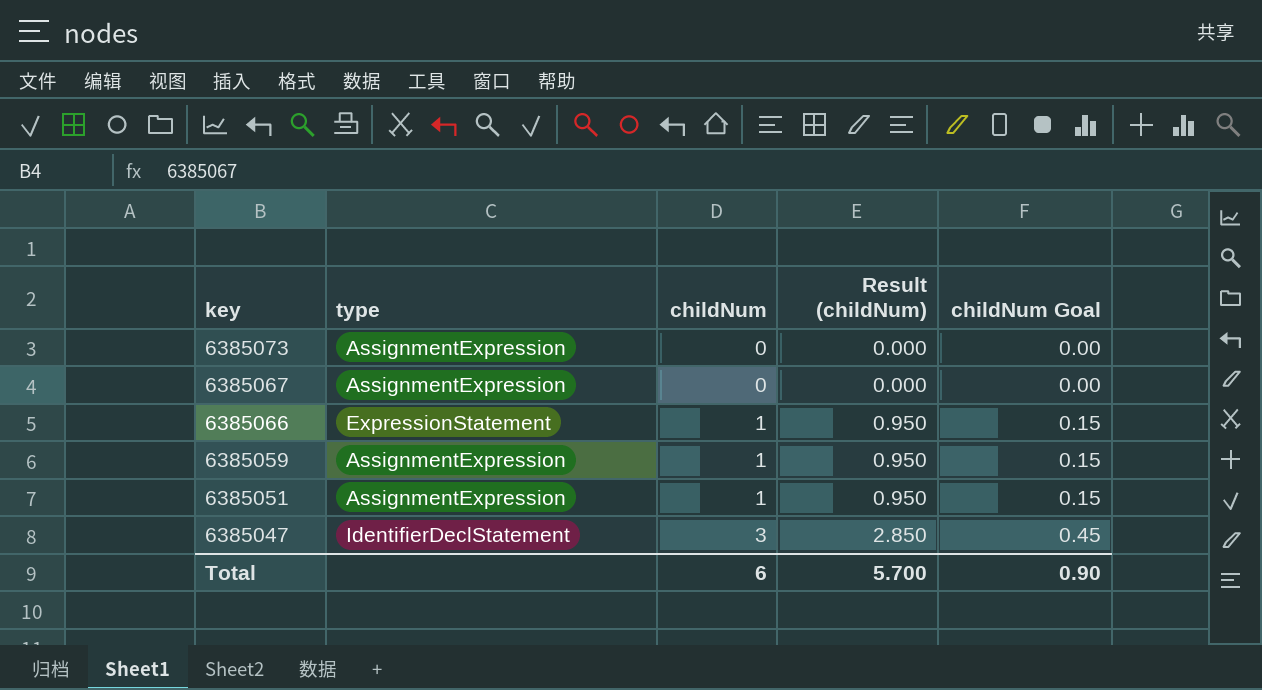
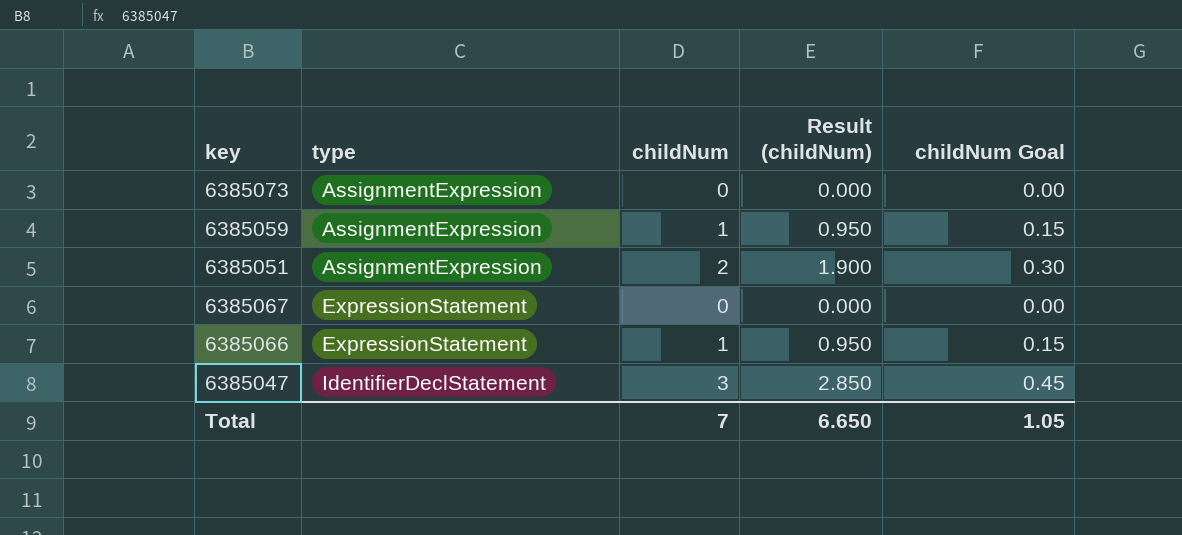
row order: key descending -> type ascending
6385051 | childNum: 1 -> 2
6385051 | Result (childNum): 0.950 -> 1.900
6385051 | childNum Goal: 0.15 -> 0.30
6385067 | type: AssignmentExpression -> ExpressionStatement
Total | childNum: 6 -> 7
Total | Result (childNum): 5.700 -> 6.650
Total | childNum Goal: 0.90 -> 1.05

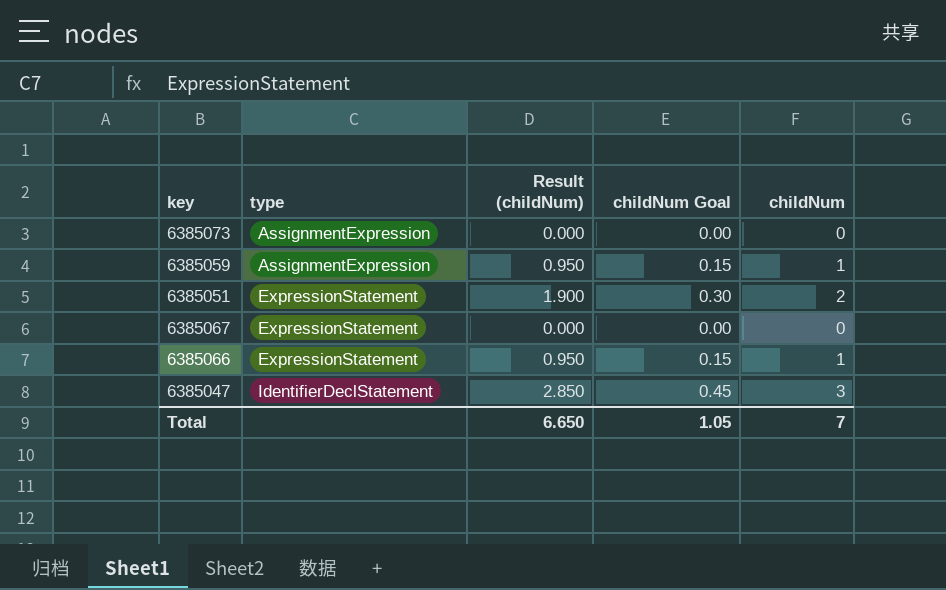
column childNum | position: 3 -> 5
6385051 | type: AssignmentExpression -> ExpressionStatement

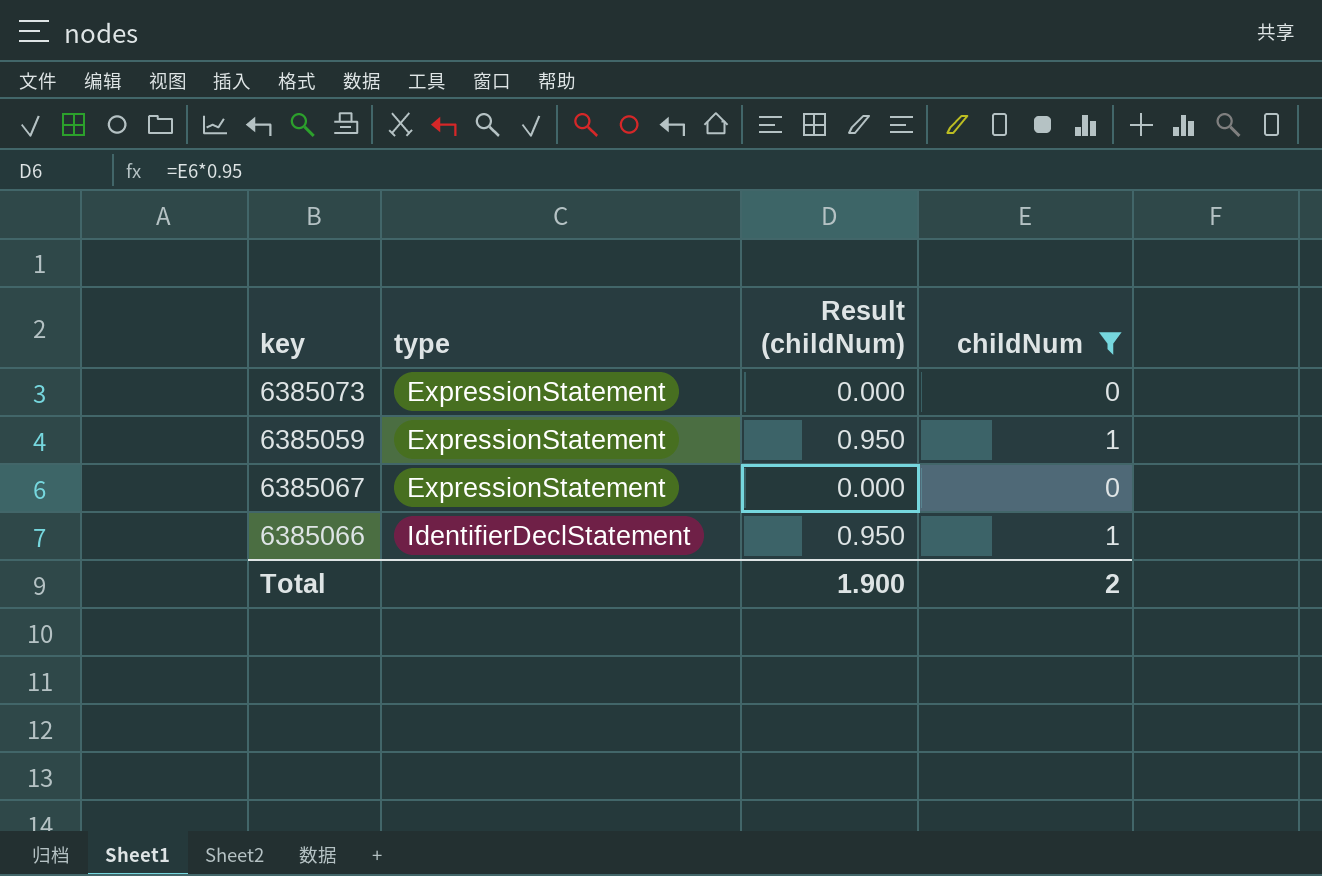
filter: none -> childNum <= 1
column childNum Goal | formula: [childNum] * 0.15 -> none
6385073 | type: AssignmentExpression -> ExpressionStatement
6385059 | type: AssignmentExpression -> ExpressionStatement
6385066 | type: ExpressionStatement -> IdentifierDeclStatement
Total | Result (childNum): 6.650 -> 1.900
Total | childNum: 7 -> 2

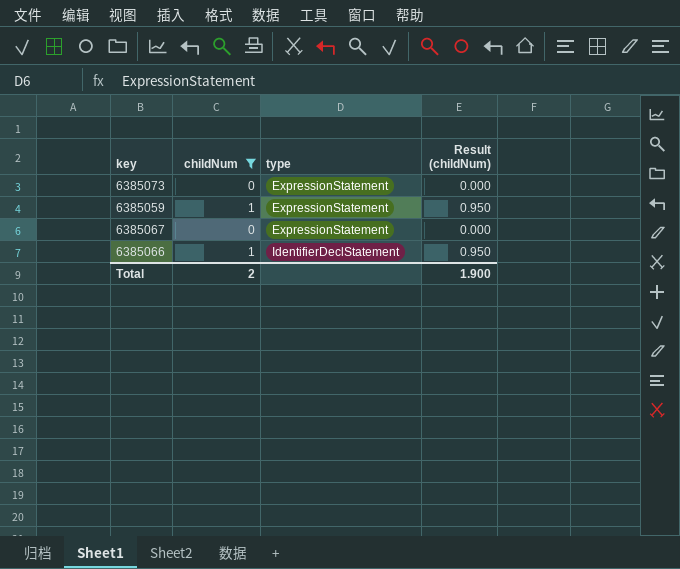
column childNum | position: 4 -> 2

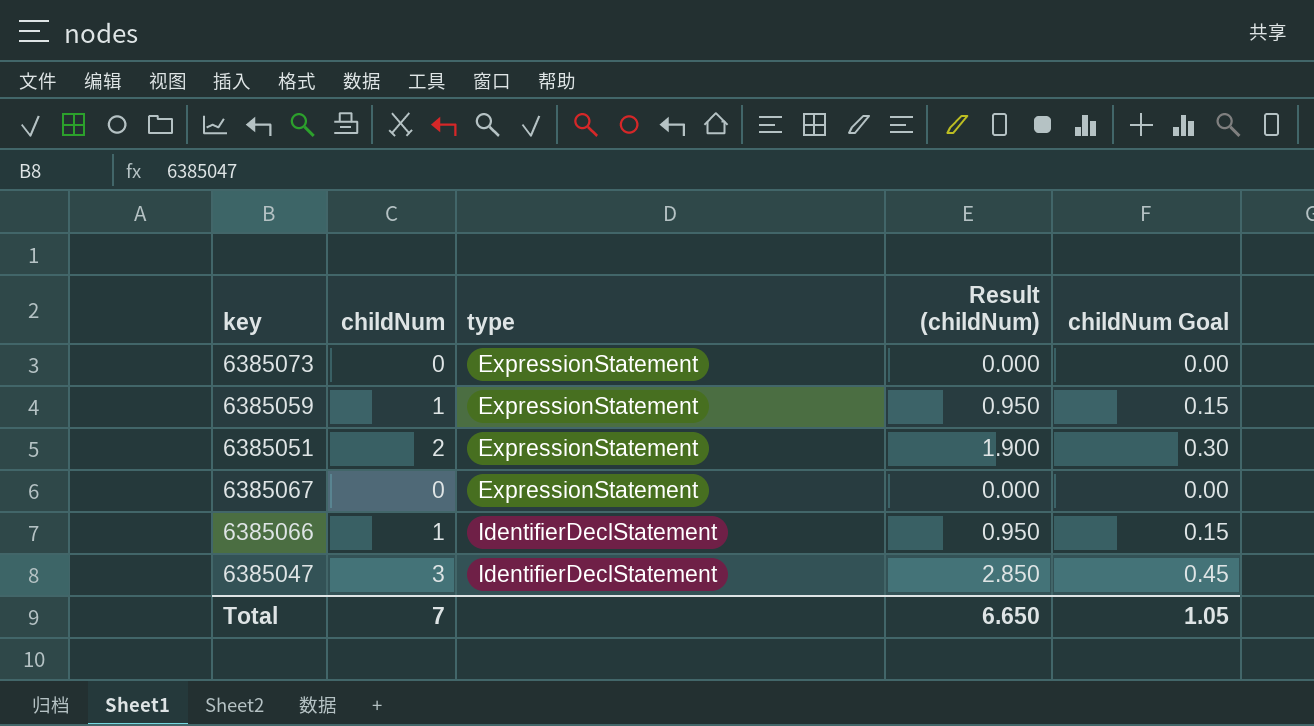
filter: childNum <= 1 -> none
column childNum Goal | formula: none -> [childNum] * 0.15
Total | childNum: 2 -> 7
Total | Result (childNum): 1.900 -> 6.650

